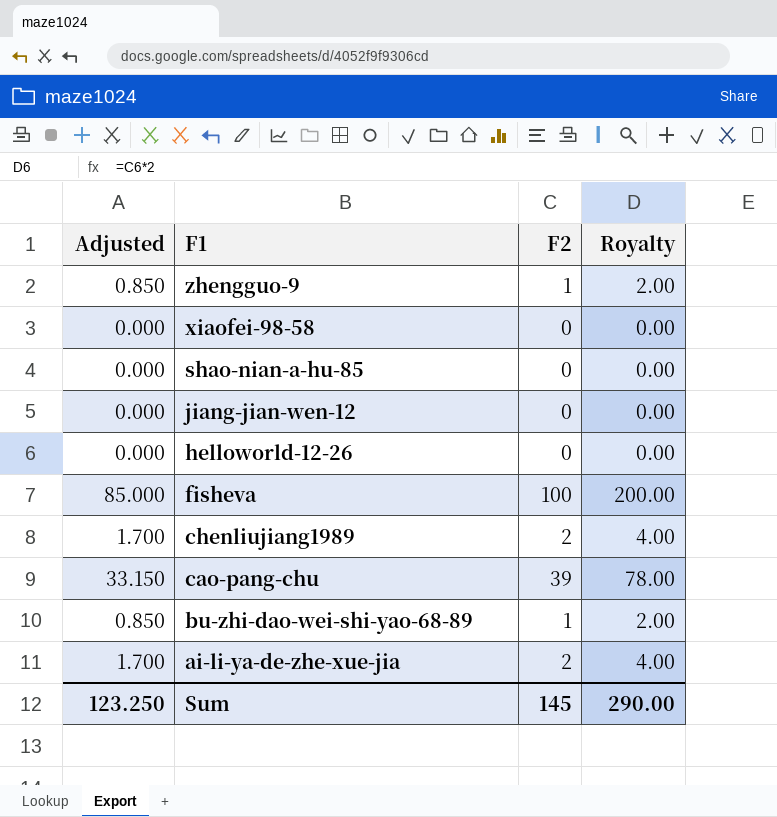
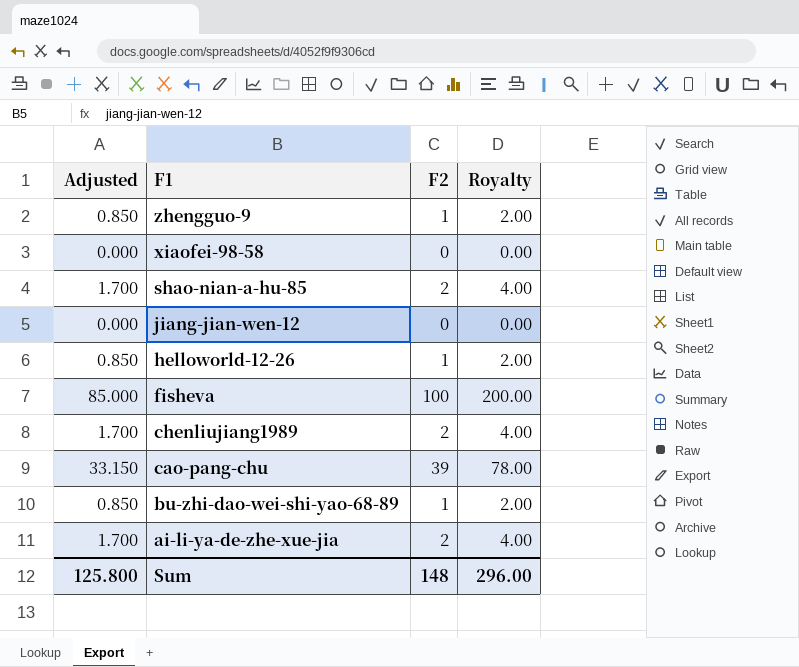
shao-nian-a-hu-85 | Adjusted: 0.000 -> 1.700
shao-nian-a-hu-85 | F2: 0 -> 2
shao-nian-a-hu-85 | Royalty: 0.00 -> 4.00
helloworld-12-26 | Adjusted: 0.000 -> 0.850
helloworld-12-26 | F2: 0 -> 1
helloworld-12-26 | Royalty: 0.00 -> 2.00
Sum | Adjusted: 123.250 -> 125.800
Sum | F2: 145 -> 148
Sum | Royalty: 290.00 -> 296.00

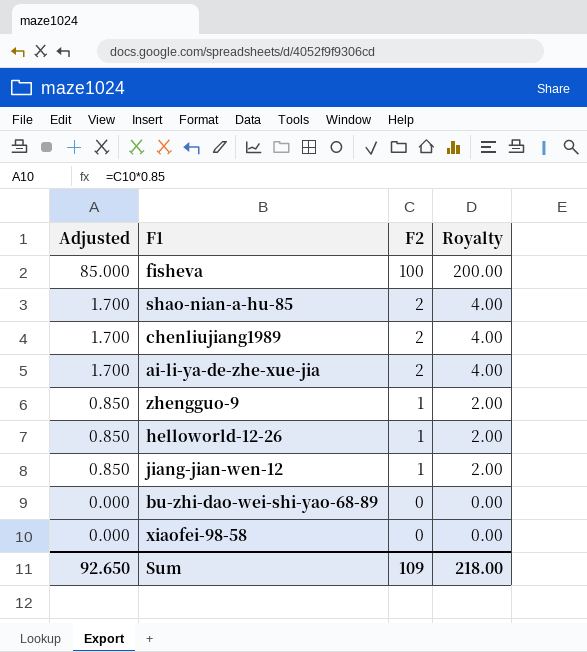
row order: F1 descending -> Adjusted descending
row cao-pang-chu: 33.150 | 39 | 78.00 -> none
jiang-jian-wen-12 | Adjusted: 0.000 -> 0.850
jiang-jian-wen-12 | F2: 0 -> 1
jiang-jian-wen-12 | Royalty: 0.00 -> 2.00
bu-zhi-dao-wei-shi-yao-68-89 | Adjusted: 0.850 -> 0.000
bu-zhi-dao-wei-shi-yao-68-89 | F2: 1 -> 0
bu-zhi-dao-wei-shi-yao-68-89 | Royalty: 2.00 -> 0.00
Sum | Adjusted: 125.800 -> 92.650
Sum | F2: 148 -> 109
Sum | Royalty: 296.00 -> 218.00

